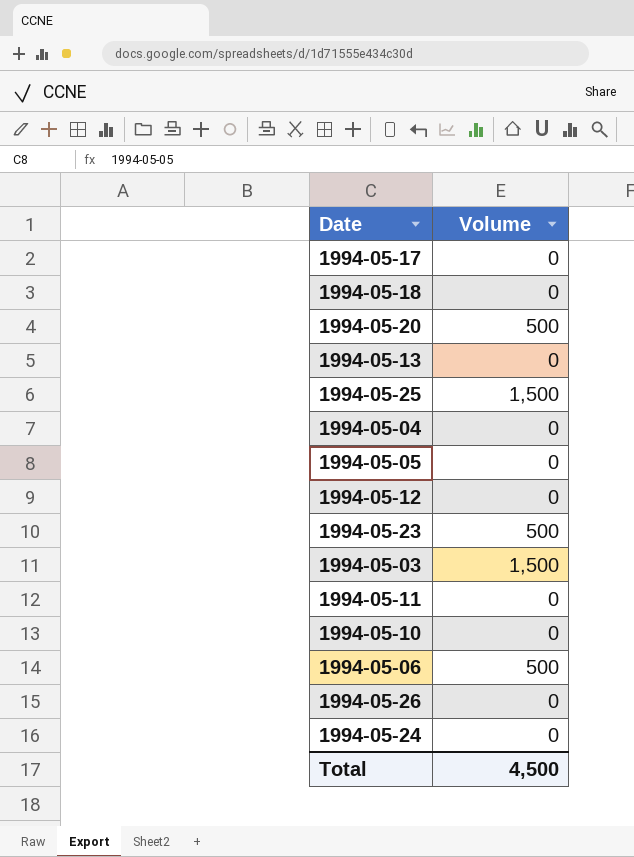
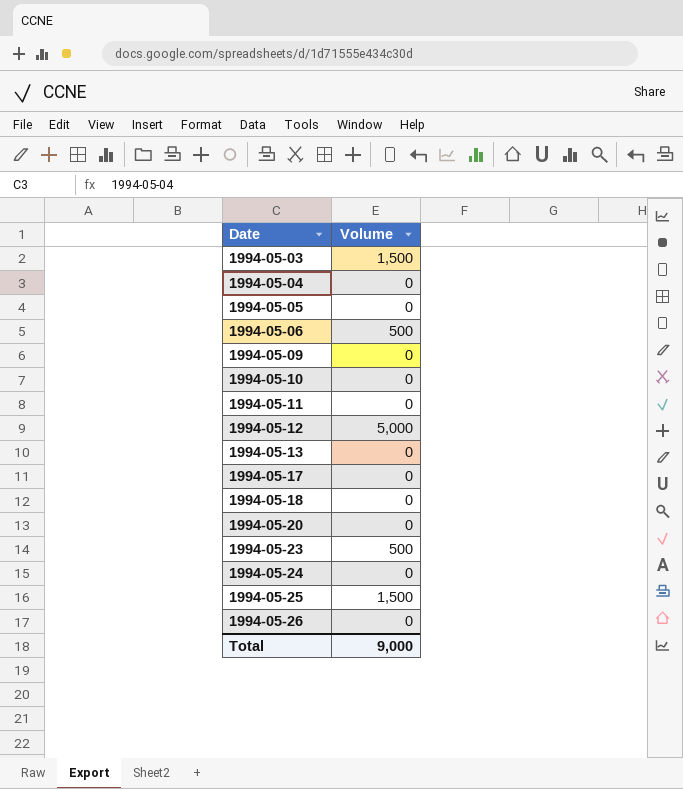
row order: none -> Date ascending
row 1994-05-09: none -> 0
1994-05-12 | Volume: 0 -> 5,000
1994-05-20 | Volume: 500 -> 0
Total | Volume: 4,500 -> 9,000

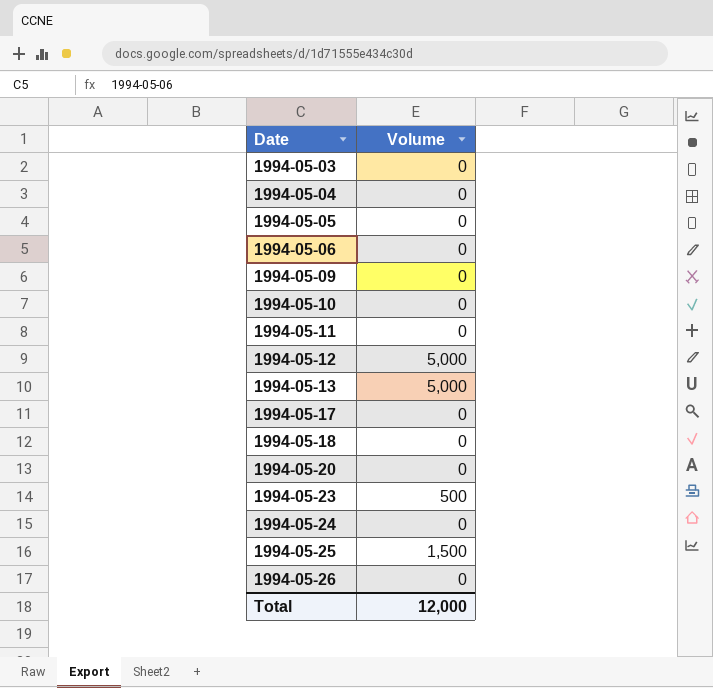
1994-05-03 | Volume: 1,500 -> 0
1994-05-06 | Volume: 500 -> 0
1994-05-13 | Volume: 0 -> 5,000
Total | Volume: 9,000 -> 12,000

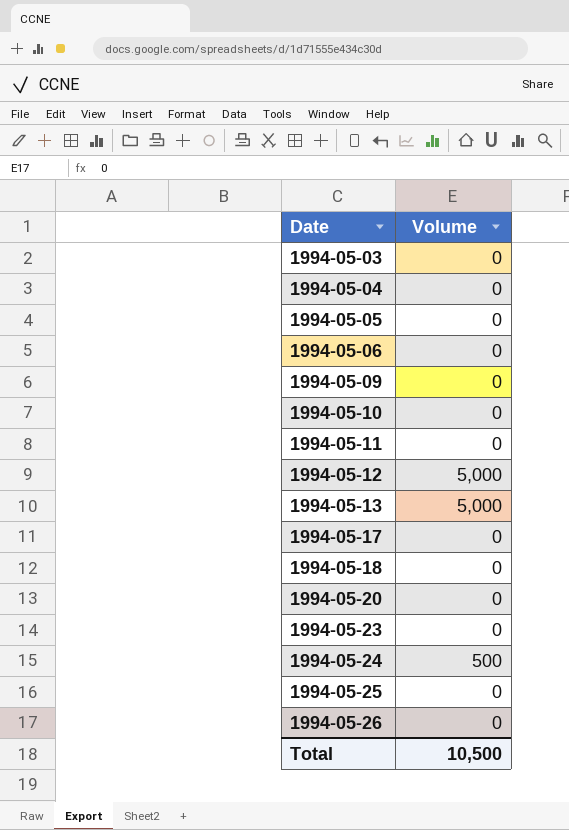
1994-05-23 | Volume: 500 -> 0
1994-05-24 | Volume: 0 -> 500
1994-05-25 | Volume: 1,500 -> 0
Total | Volume: 12,000 -> 10,500

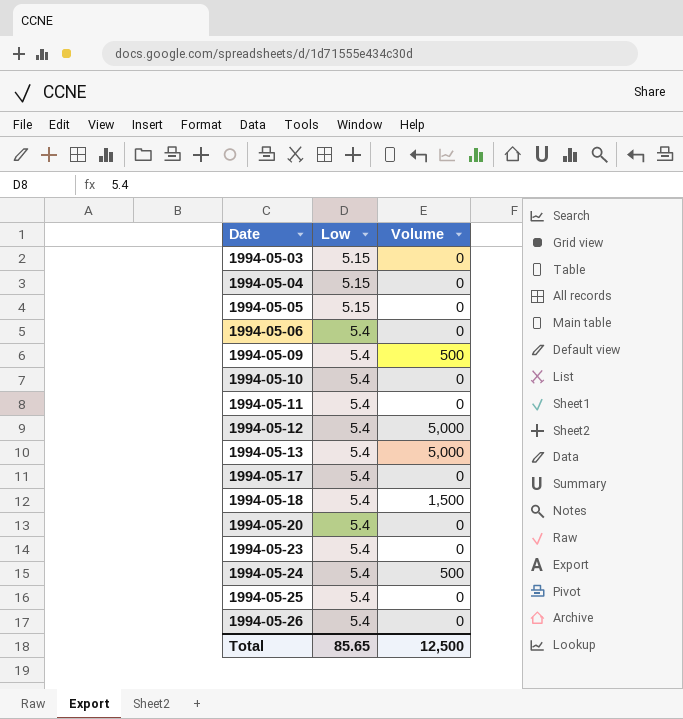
column Low | position: none -> 2
1994-05-09 | Volume: 0 -> 500
1994-05-18 | Volume: 0 -> 1,500
Total | Volume: 10,500 -> 12,500

